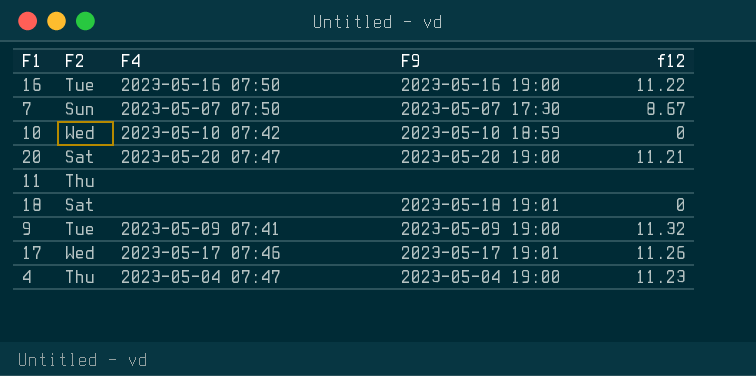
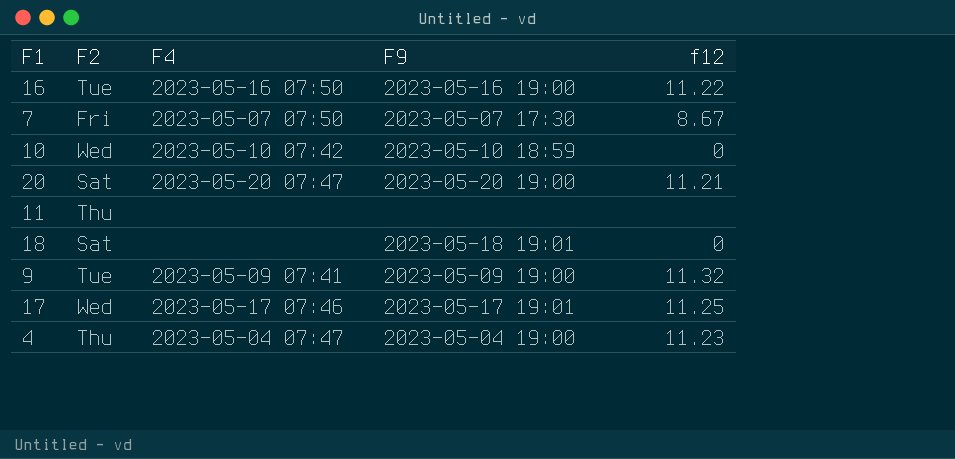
7 | F2: Sun -> Fri
17 | f12: 11.26 -> 11.25

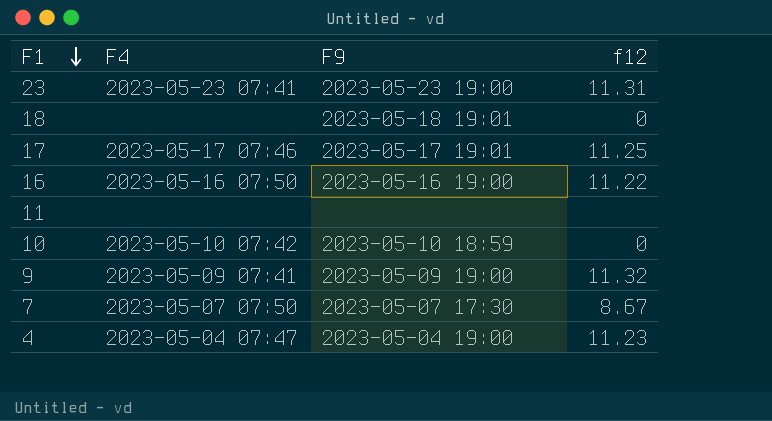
row order: none -> F1 descending
column F2 | position: 2 -> none
row 20: Sat | 2023-05-20 07:47 | 2023-05-20 19:00 | 11.21 -> none
row 23: none -> 2023-05-23 07:41 | 2023-05-23 19:00 | 11.31

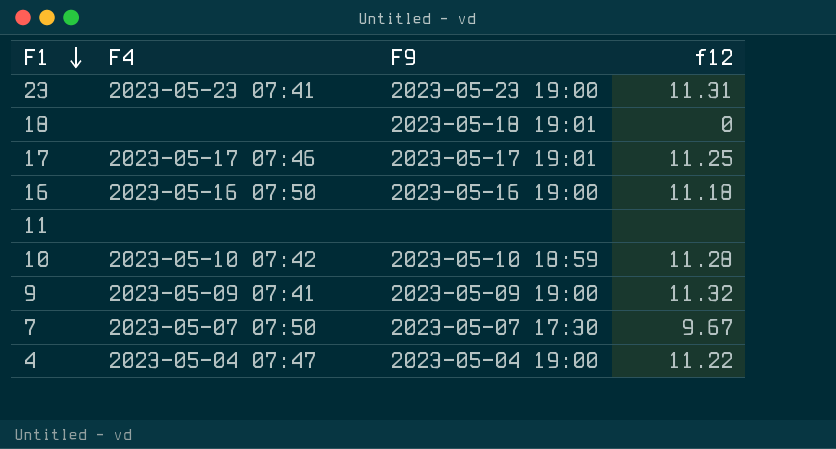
16 | f12: 11.22 -> 11.18
10 | f12: 0 -> 11.28
7 | f12: 8.67 -> 9.67
4 | f12: 11.23 -> 11.22

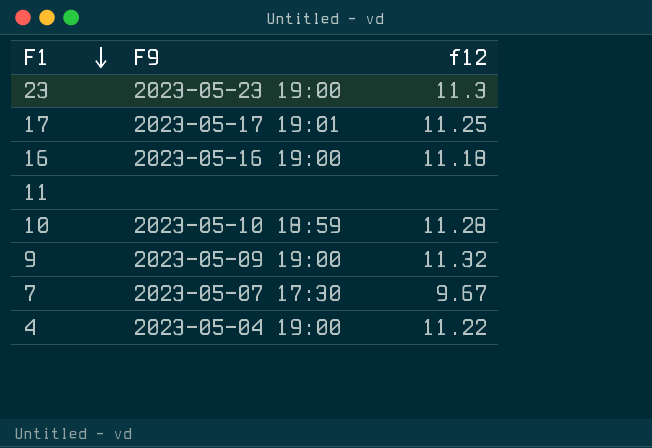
column F4 | position: 2 -> none
row 18: none | 2023-05-18 19:01 | 0 -> none
23 | f12: 11.31 -> 11.3

